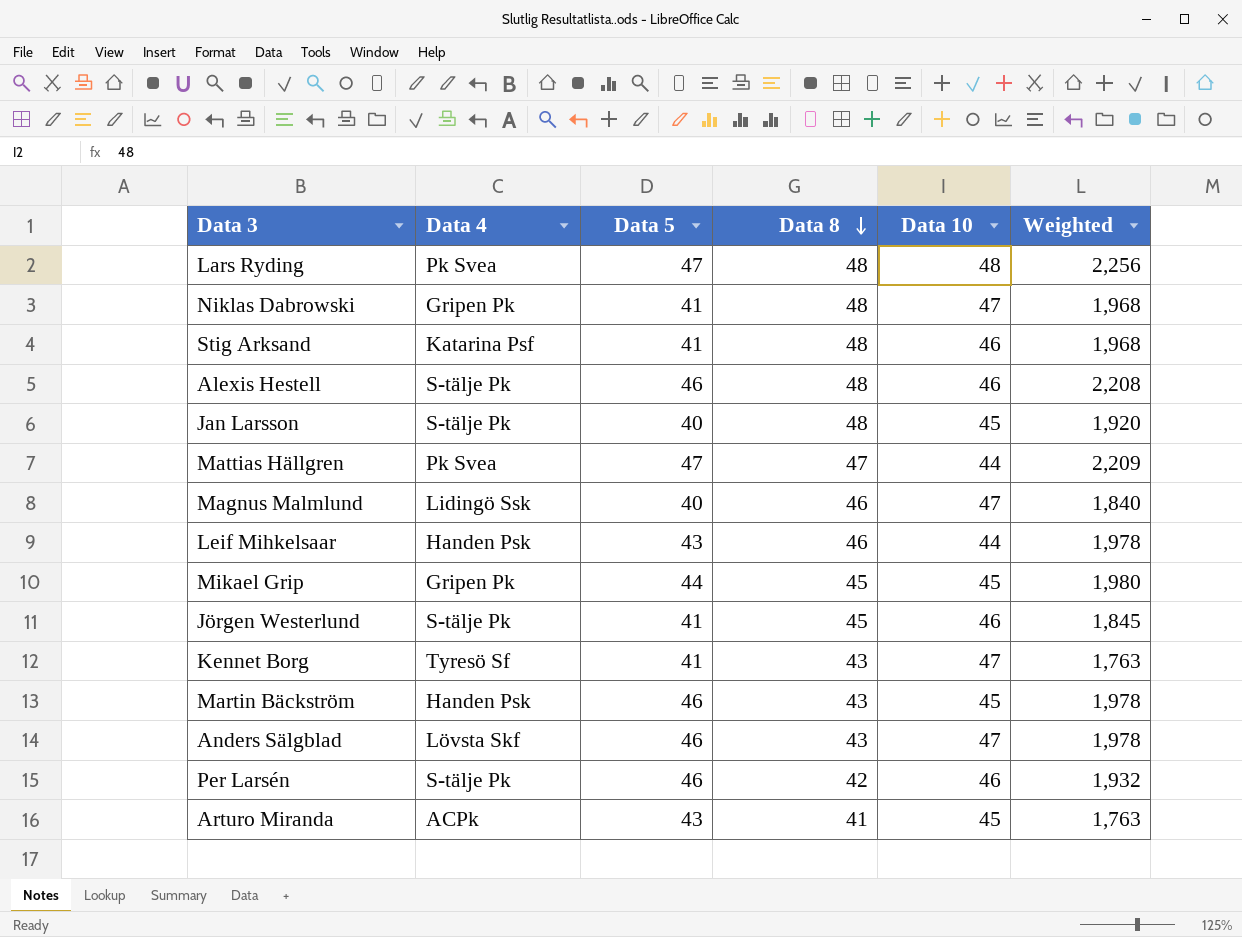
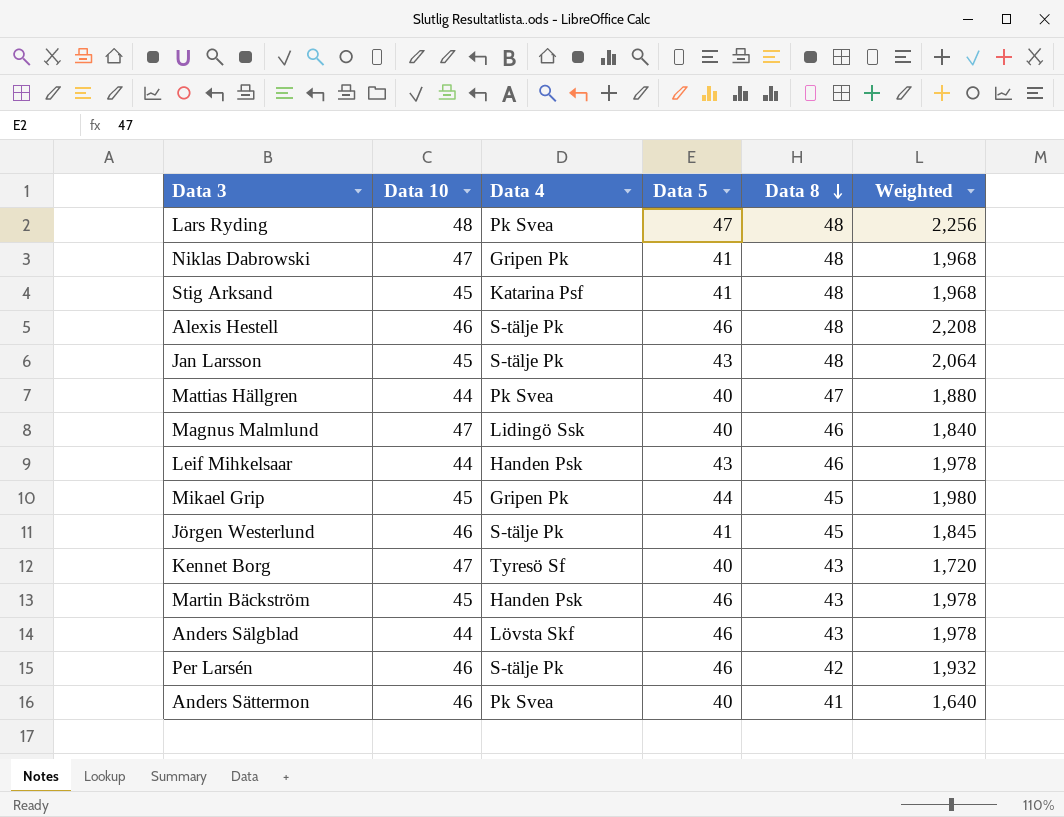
column Data 10 | position: 5 -> 2
row Arturo Miranda: ACPk | 43 | 41 | 45 | 1,763 -> none
Stig Arksand | Data 10: 46 -> 45
Jan Larsson | Data 5: 40 -> 43
Jan Larsson | Weighted: 1,920 -> 2,064
Mattias Hällgren | Data 5: 47 -> 40
Mattias Hällgren | Weighted: 2,209 -> 1,880
Kennet Borg | Data 5: 41 -> 40
Kennet Borg | Weighted: 1,763 -> 1,720
Anders Sälgblad | Data 10: 47 -> 44
row Anders Sättermon: none -> 46 | Pk Svea | 40 | 41 | 1,640

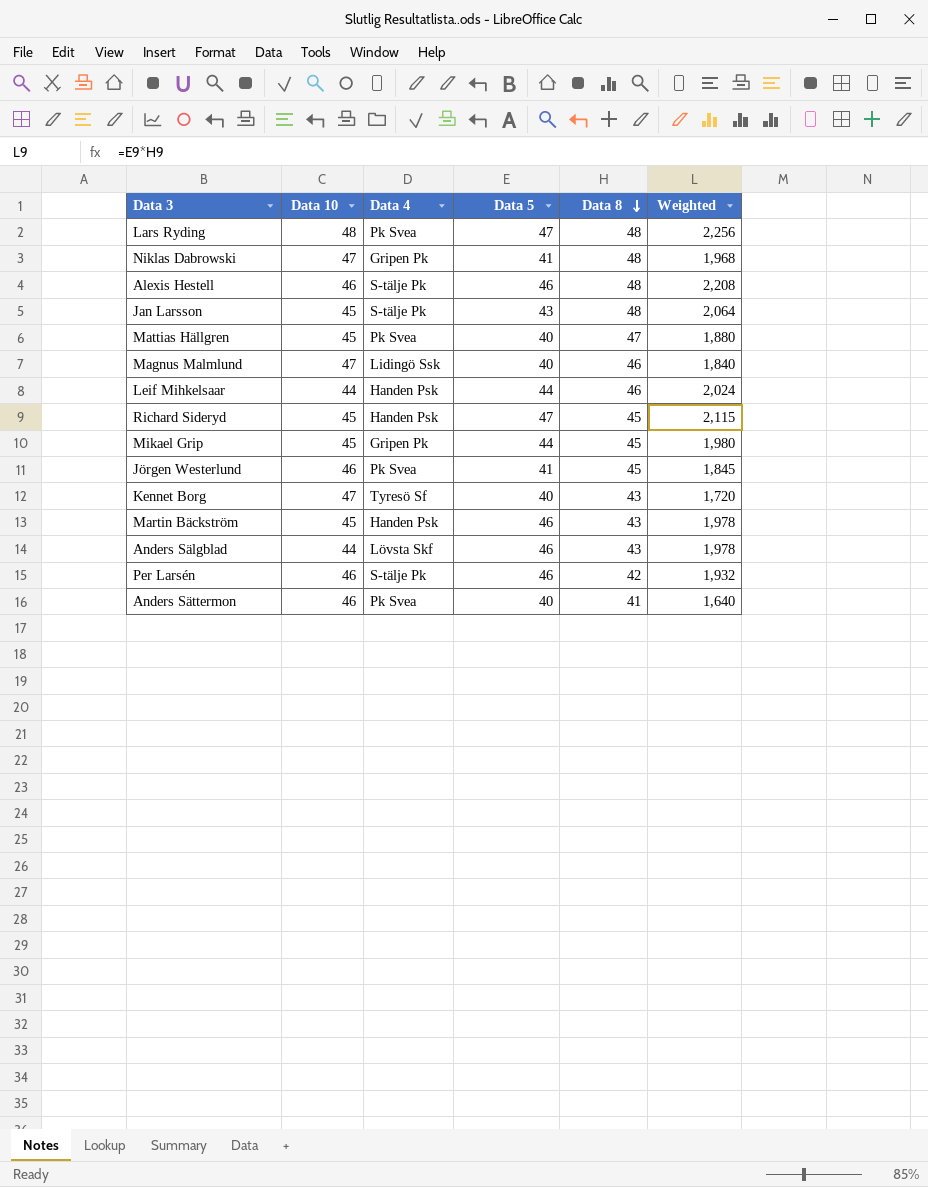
row Stig Arksand: 45 | Katarina Psf | 41 | 48 | 1,968 -> none
Mattias Hällgren | Data 10: 44 -> 45
Leif Mihkelsaar | Data 5: 43 -> 44
Leif Mihkelsaar | Weighted: 1,978 -> 2,024
row Richard Sideryd: none -> 45 | Handen Psk | 47 | 45 | 2,115
Jörgen Westerlund | Data 4: S-tälje Pk -> Pk Svea

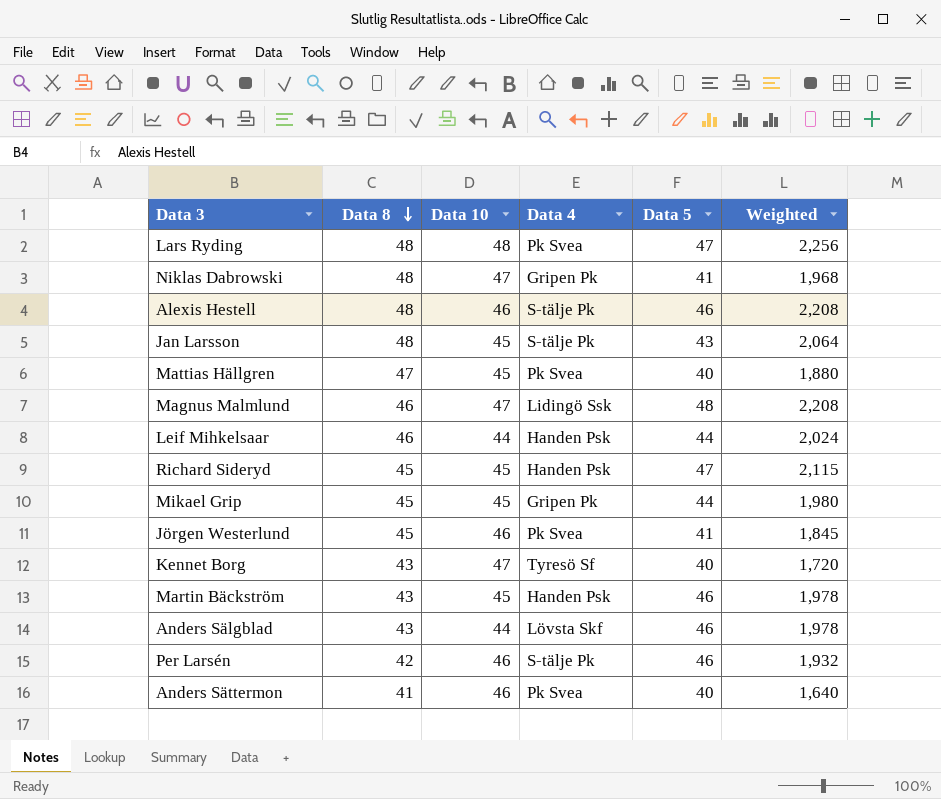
column Data 8 | position: 5 -> 2
Magnus Malmlund | Data 5: 40 -> 48
Magnus Malmlund | Weighted: 1,840 -> 2,208

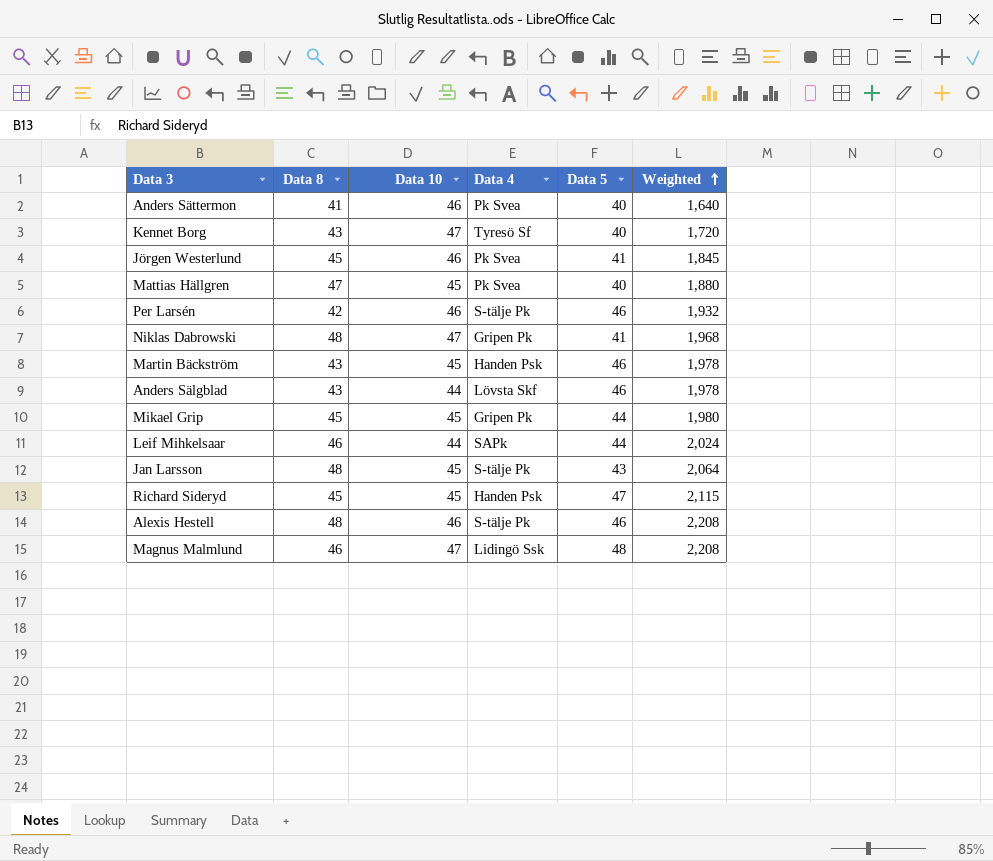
row order: Data 8 descending -> Weighted ascending
row Lars Ryding: 48 | 48 | Pk Svea | 47 | 2,256 -> none
Leif Mihkelsaar | Data 4: Handen Psk -> SAPk

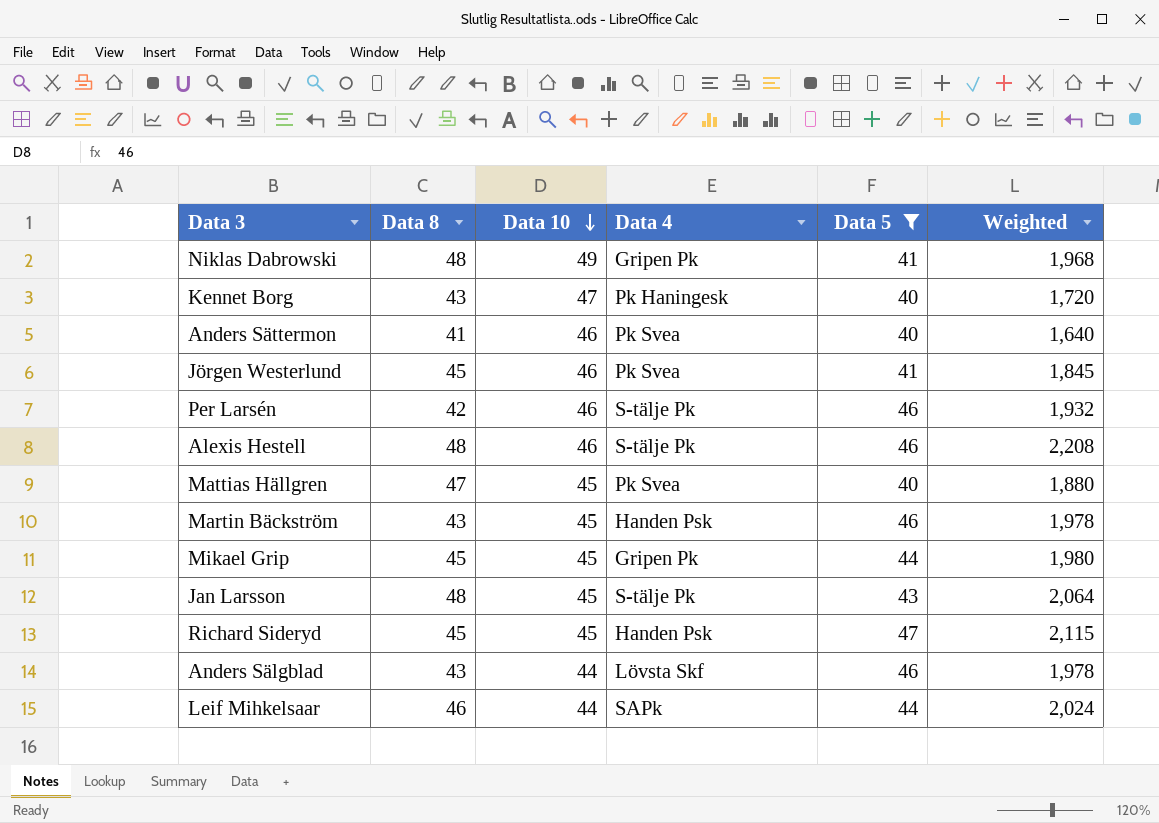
filter: none -> Data 5 != 48
row order: Weighted ascending -> Data 10 descending
Niklas Dabrowski | Data 10: 47 -> 49
Kennet Borg | Data 4: Tyresö Sf -> Pk Haningesk

